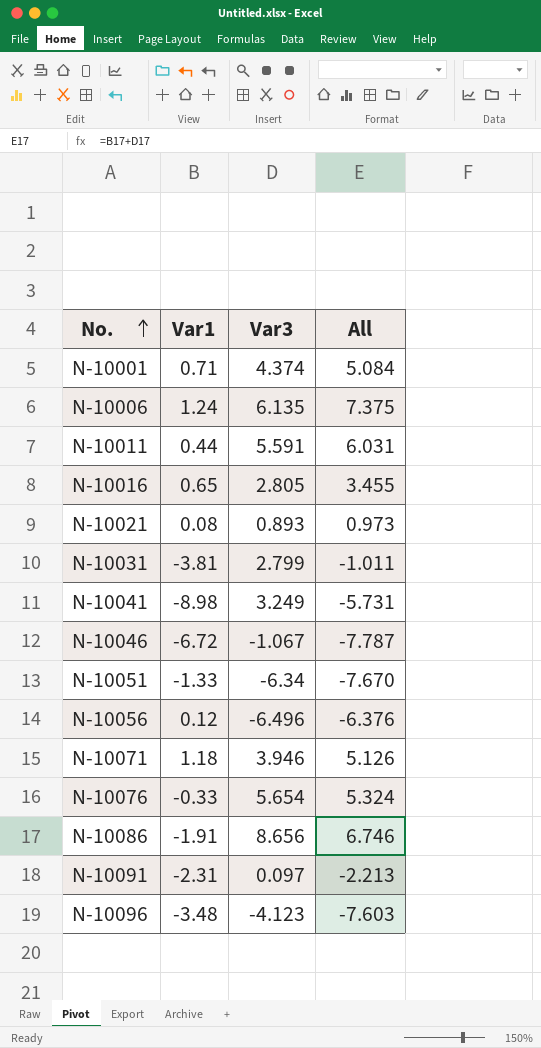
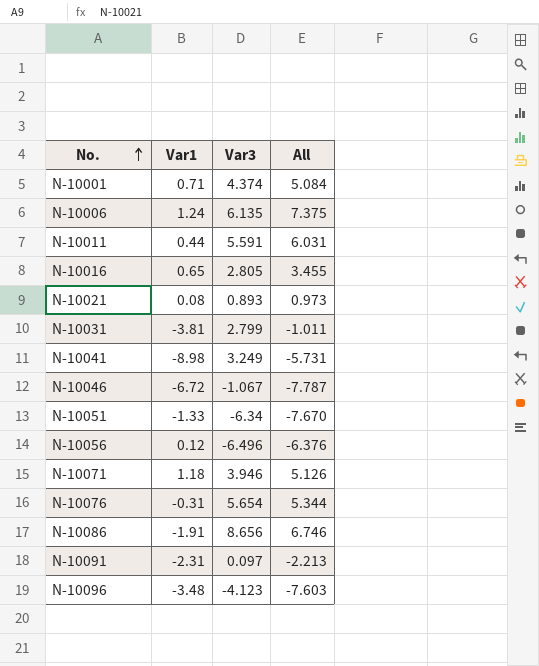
N-10076 | Var1: -0.33 -> -0.31
N-10076 | All: 5.324 -> 5.344

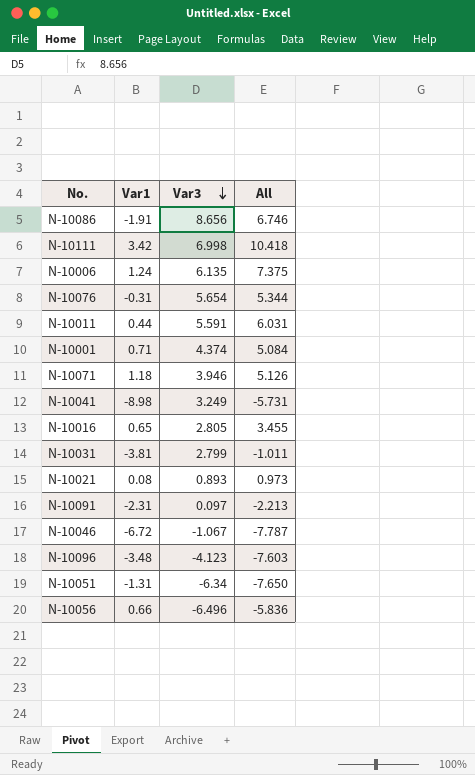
row order: No. ascending -> Var3 descending
row N-10111: none -> 3.42 | 6.998 | 10.418
N-10051 | Var1: -1.33 -> -1.31
N-10051 | All: -7.670 -> -7.650
N-10056 | Var1: 0.12 -> 0.66
N-10056 | All: -6.376 -> -5.836

